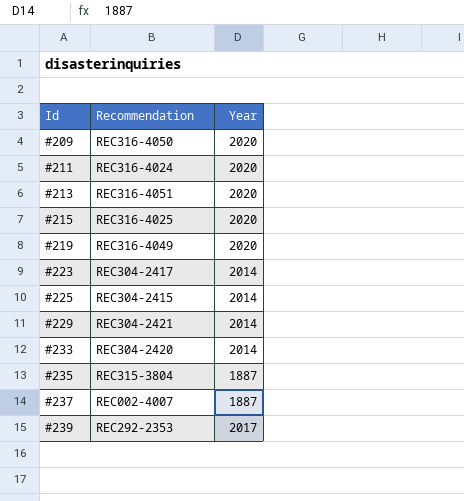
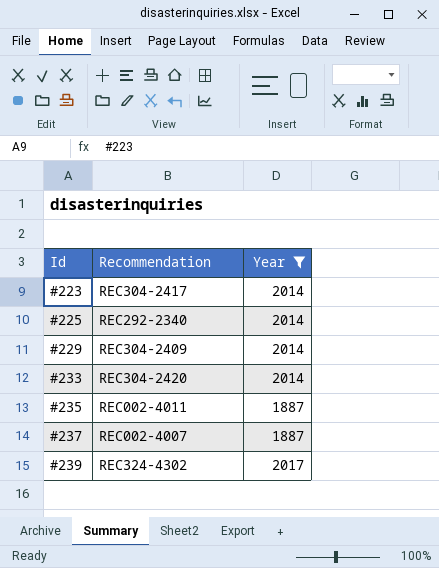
filter: none -> Year != 2020
#225 | Recommendation: REC304-2415 -> REC292-2340
#229 | Recommendation: REC304-2421 -> REC304-2409
#235 | Recommendation: REC315-3804 -> REC002-4011
#239 | Recommendation: REC292-2353 -> REC324-4302

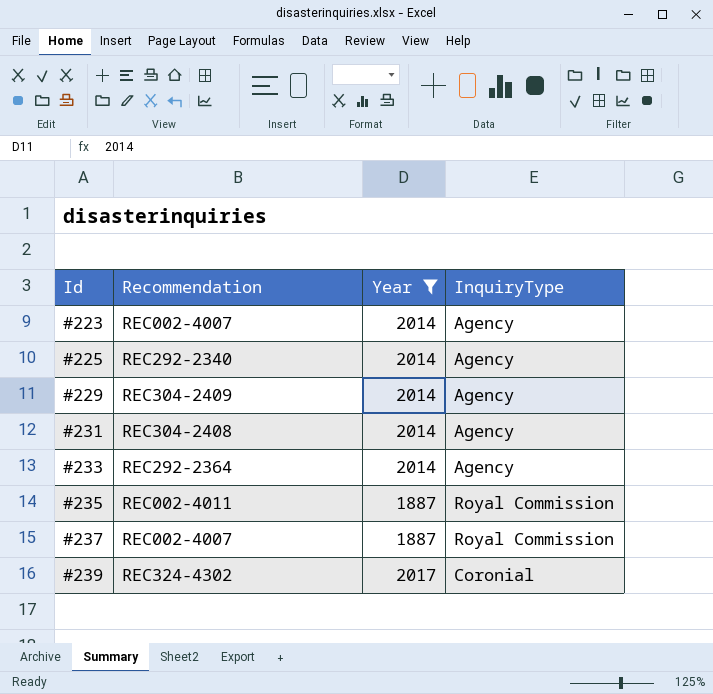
column InquiryType | position: none -> 4
#223 | Recommendation: REC304-2417 -> REC002-4007
row #231: none -> REC304-2408 | 2014 | Agency
#233 | Recommendation: REC304-2420 -> REC292-2364

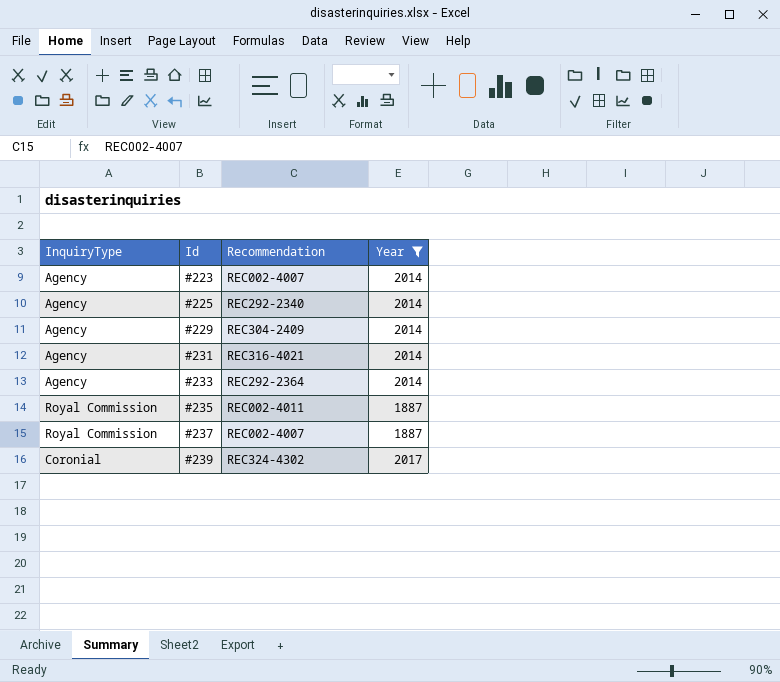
column InquiryType | position: 4 -> 1
#231 | Recommendation: REC304-2408 -> REC316-4021

